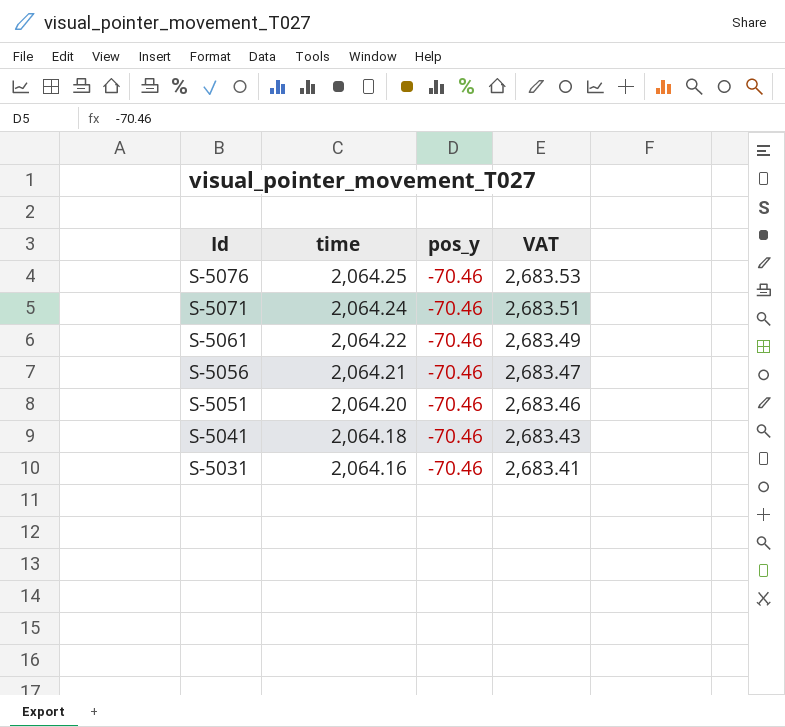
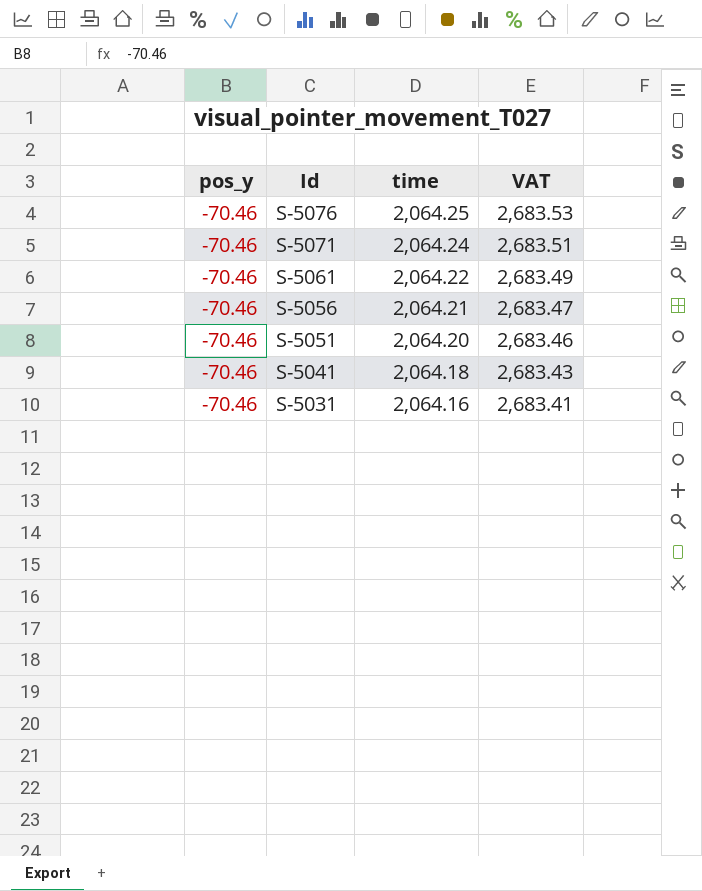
column pos_y | position: 3 -> 1

